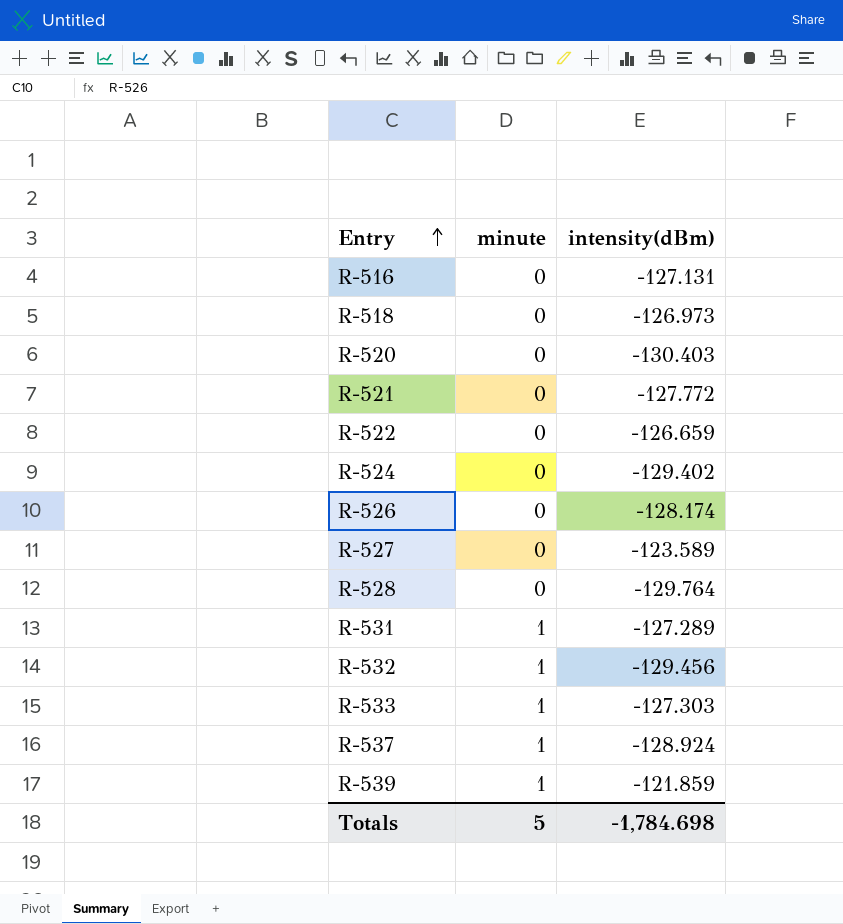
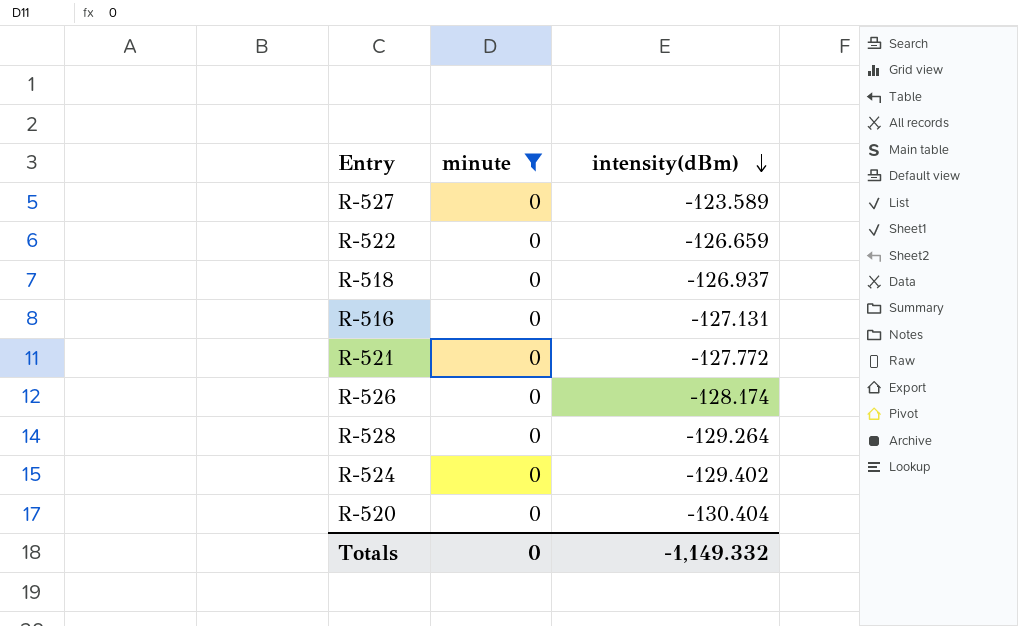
filter: none -> minute = 0
row order: Entry ascending -> intensity(dBm) descending
R-518 | intensity(dBm): -126.973 -> -126.937
R-528 | intensity(dBm): -129.764 -> -129.264
R-520 | intensity(dBm): -130.403 -> -130.404
Totals | minute: 5 -> 0
Totals | intensity(dBm): -1,784.698 -> -1,149.332

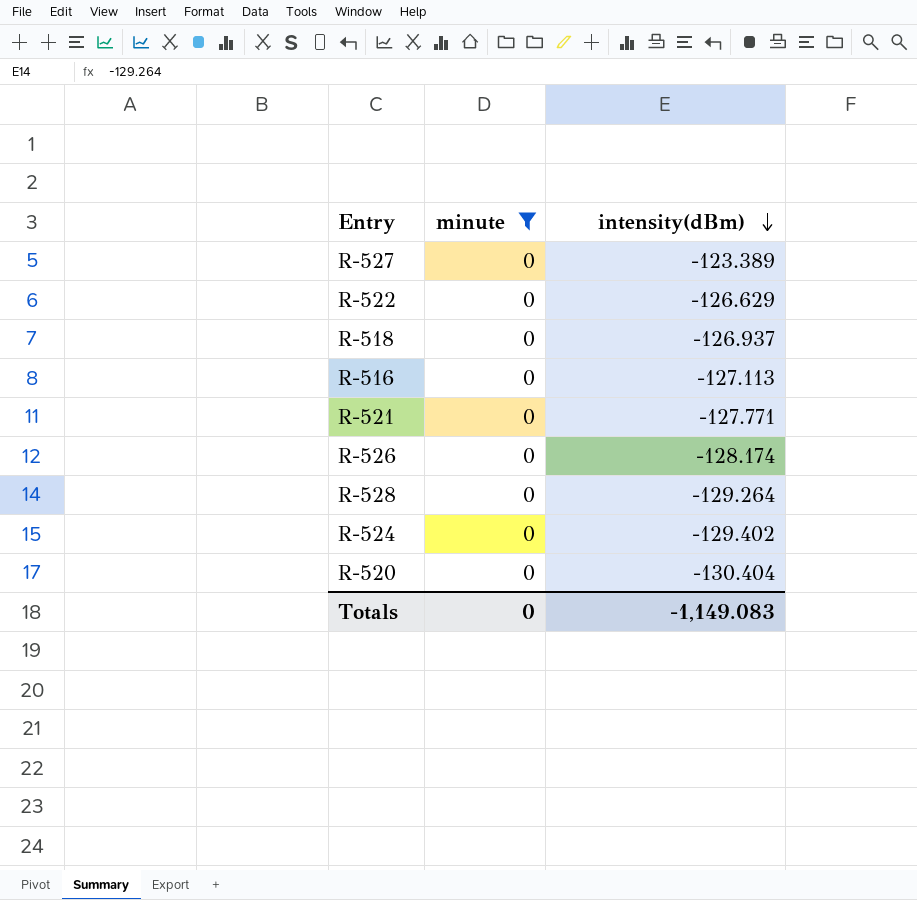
R-527 | intensity(dBm): -123.589 -> -123.389
R-522 | intensity(dBm): -126.659 -> -126.629
R-516 | intensity(dBm): -127.131 -> -127.113
R-521 | intensity(dBm): -127.772 -> -127.771
Totals | intensity(dBm): -1,149.332 -> -1,149.083

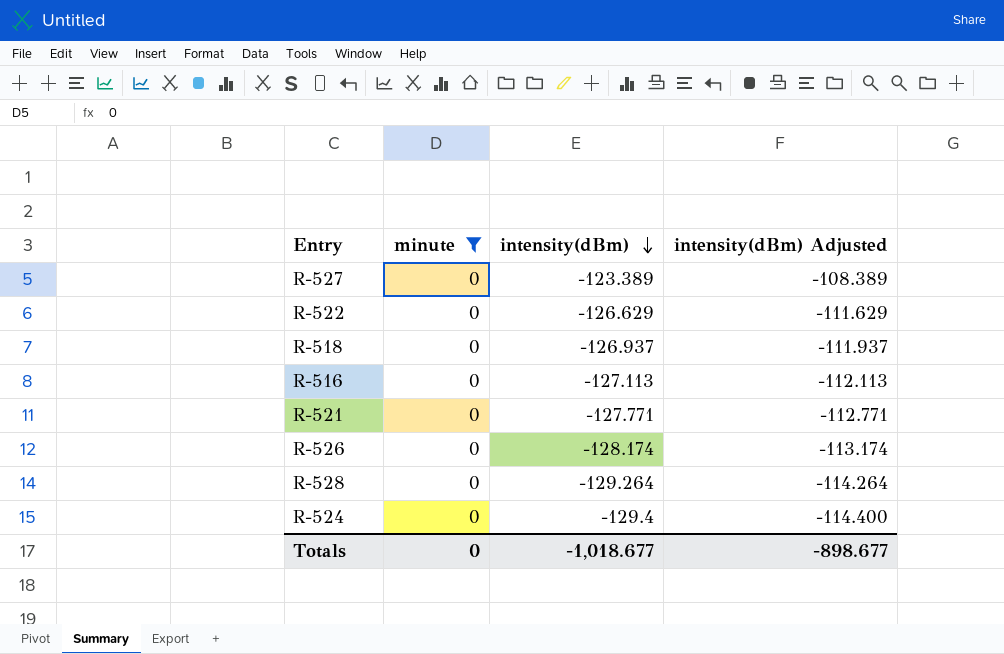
column intensity(dBm) Adjusted | formula: none -> [intensity(dBm)] + 15
row R-520: 0 | -130.404 -> none
R-524 | intensity(dBm): -129.402 -> -129.4
Totals | intensity(dBm): -1,149.083 -> -1,018.677

